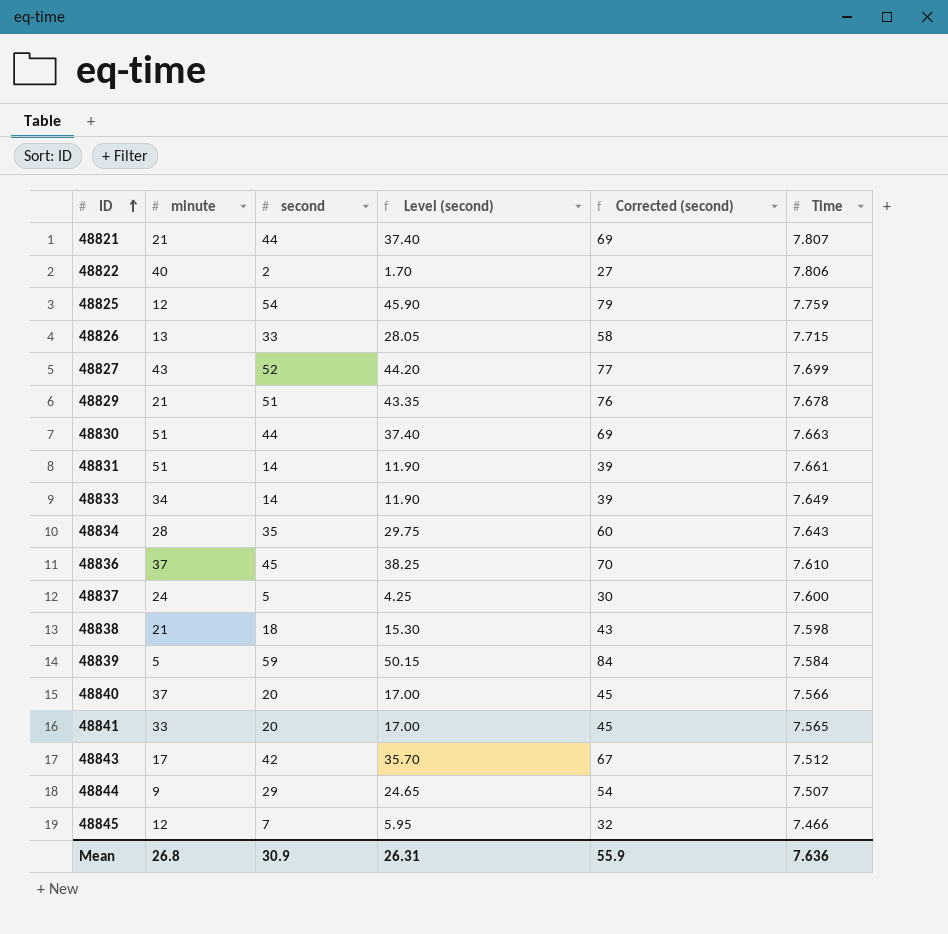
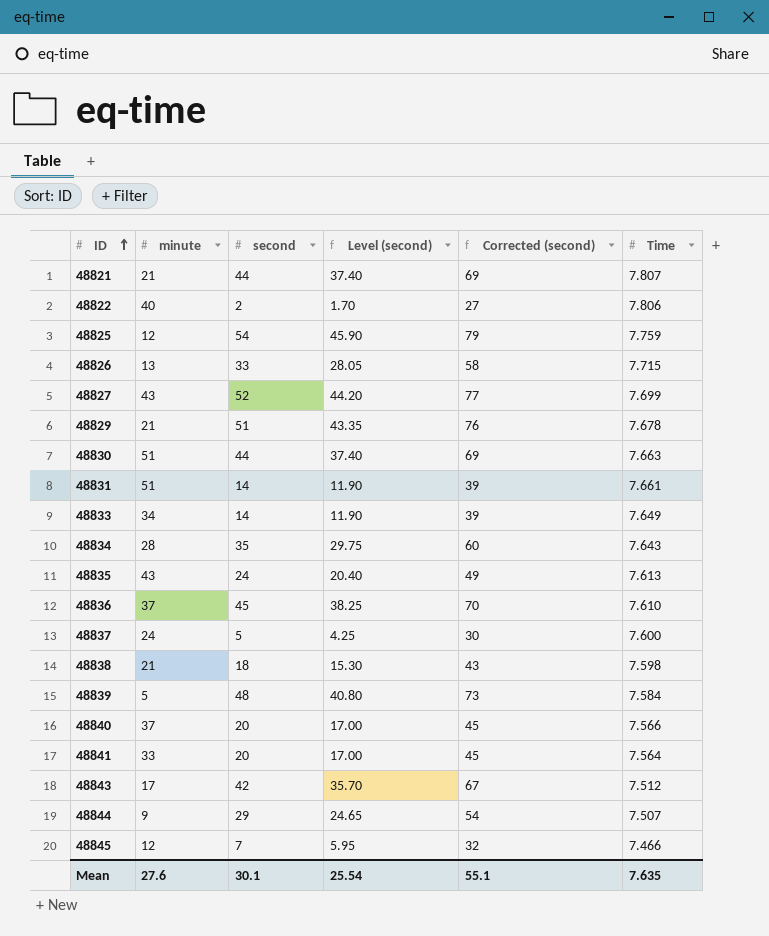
row 48835: none -> 43 | 24 | 20.40 | 49 | 7.613
48839 | second: 59 -> 48
48839 | Level (second): 50.15 -> 40.80
48839 | Corrected (second): 84 -> 73
48841 | Time: 7.565 -> 7.564
Mean | minute: 26.8 -> 27.6
Mean | second: 30.9 -> 30.1
Mean | Level (second): 26.31 -> 25.54
Mean | Corrected (second): 55.9 -> 55.1
Mean | Time: 7.636 -> 7.635

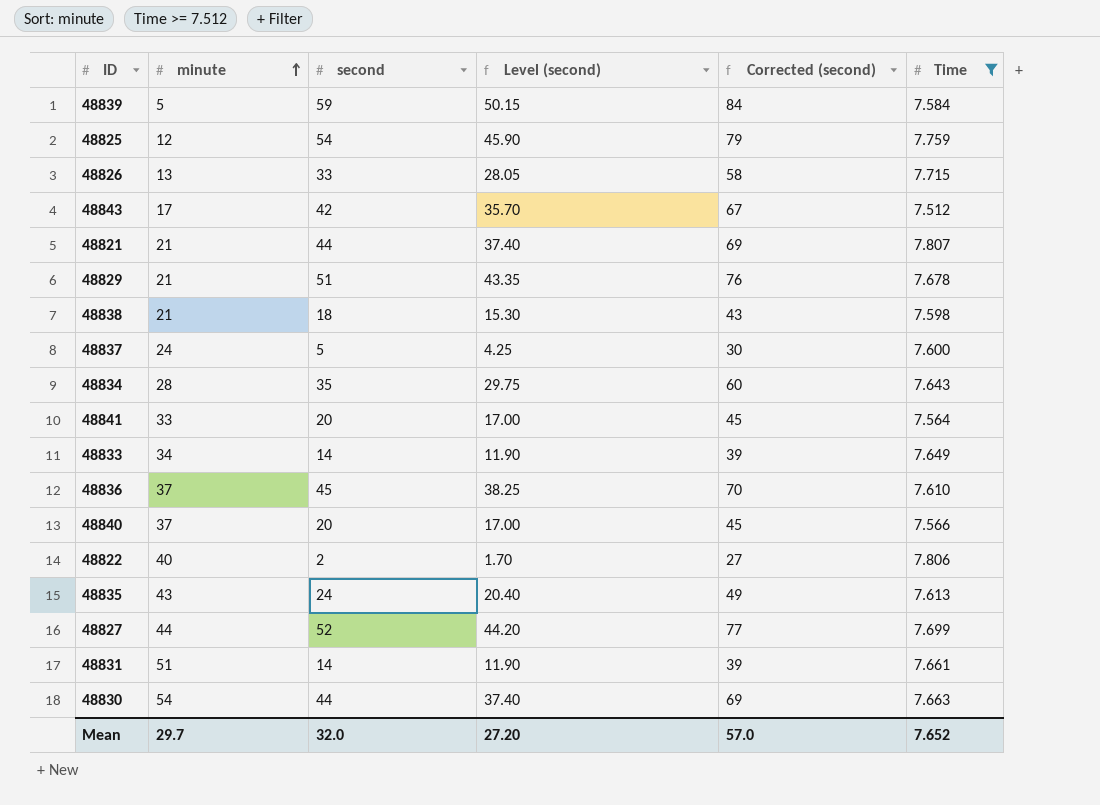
filter: none -> Time >= 7.512
row order: ID ascending -> minute ascending
48839 | second: 48 -> 59
48839 | Level (second): 40.80 -> 50.15
48839 | Corrected (second): 73 -> 84
48827 | minute: 43 -> 44
48830 | minute: 51 -> 54
Mean | minute: 27.6 -> 29.7
Mean | second: 30.1 -> 32.0
Mean | Level (second): 25.54 -> 27.20
Mean | Corrected (second): 55.1 -> 57.0
Mean | Time: 7.635 -> 7.652

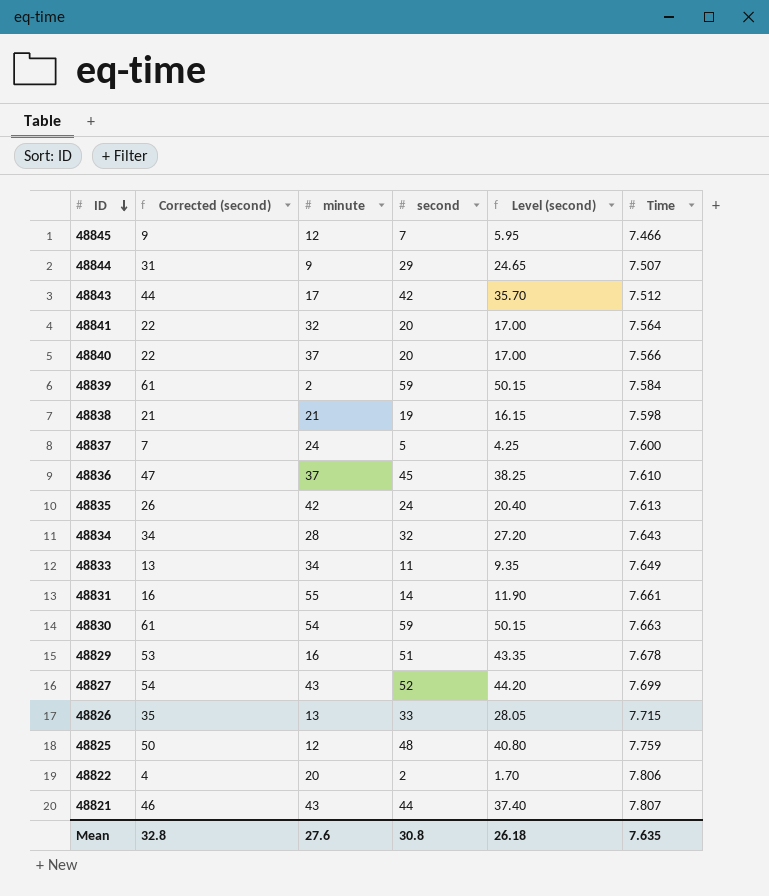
filter: Time >= 7.512 -> none
row order: minute ascending -> ID descending
column Corrected (second) | formula: [second] + 25 -> [second] + 2
column Corrected (second) | position: 5 -> 2
48841 | minute: 33 -> 32
48839 | minute: 5 -> 2
48838 | second: 18 -> 19
48838 | Level (second): 15.30 -> 16.15
48835 | minute: 43 -> 42
48834 | second: 35 -> 32
48834 | Level (second): 29.75 -> 27.20
48833 | second: 14 -> 11
48833 | Level (second): 11.90 -> 9.35
48831 | minute: 51 -> 55
48830 | second: 44 -> 59
48830 | Level (second): 37.40 -> 50.15
48829 | minute: 21 -> 16
48827 | minute: 44 -> 43
48825 | second: 54 -> 48
48825 | Level (second): 45.90 -> 40.80
48822 | minute: 40 -> 20
48821 | minute: 21 -> 43
Mean | Corrected (second): 57.0 -> 32.8
Mean | minute: 29.7 -> 27.6
Mean | second: 32.0 -> 30.8
Mean | Level (second): 27.20 -> 26.18
Mean | Time: 7.652 -> 7.635

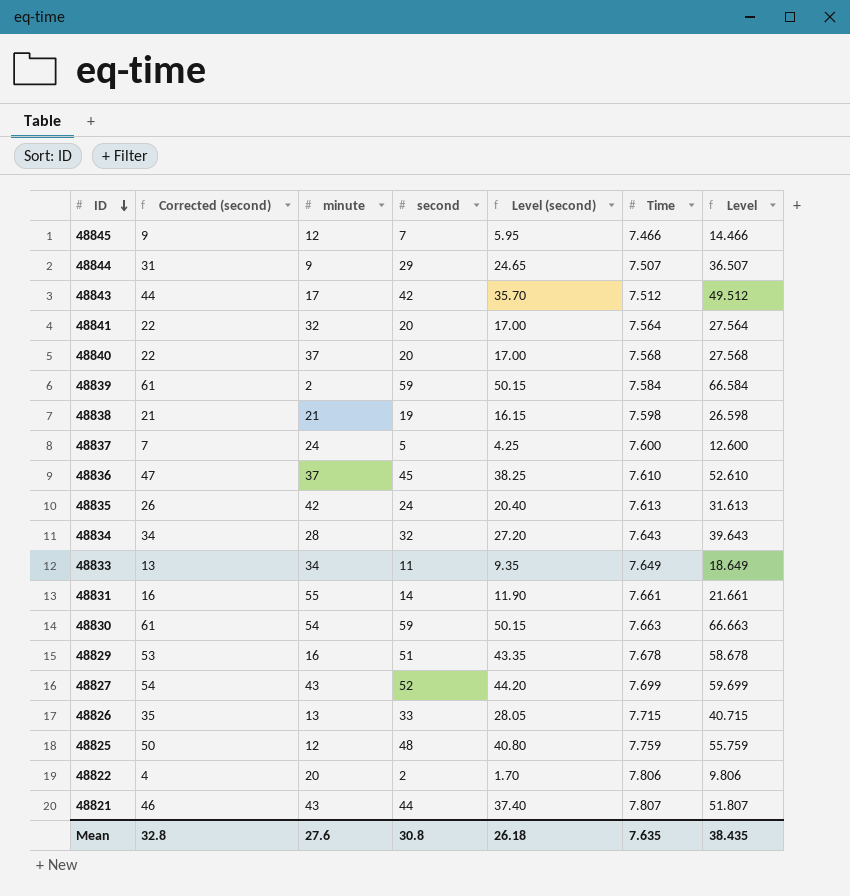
column Level | formula: none -> [second] + [Time]
48840 | Time: 7.566 -> 7.568

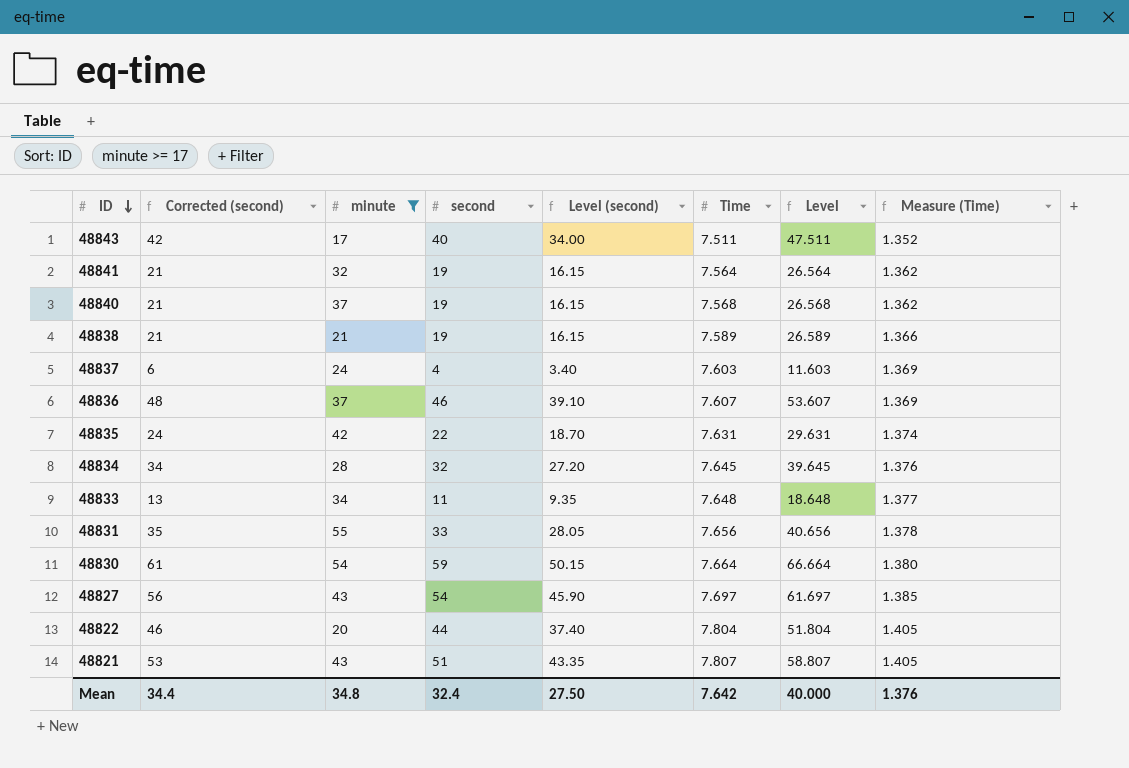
filter: none -> minute >= 17
column Measure (Time) | formula: none -> [Time] * 0.18
48843 | Corrected (second): 44 -> 42
48843 | second: 42 -> 40
48843 | Level (second): 35.70 -> 34.00
48843 | Time: 7.512 -> 7.511
48843 | Level: 49.512 -> 47.511
48841 | Corrected (second): 22 -> 21
48841 | second: 20 -> 19
48841 | Level (second): 17.00 -> 16.15
48841 | Level: 27.564 -> 26.564
48840 | Corrected (second): 22 -> 21
48840 | second: 20 -> 19
48840 | Level (second): 17.00 -> 16.15
48840 | Level: 27.568 -> 26.568
48838 | Time: 7.598 -> 7.589
48838 | Level: 26.598 -> 26.589
48837 | Corrected (second): 7 -> 6
48837 | second: 5 -> 4
48837 | Level (second): 4.25 -> 3.40
48837 | Time: 7.600 -> 7.603
48837 | Level: 12.600 -> 11.603
48836 | Corrected (second): 47 -> 48
48836 | second: 45 -> 46
48836 | Level (second): 38.25 -> 39.10
48836 | Time: 7.610 -> 7.607
48836 | Level: 52.610 -> 53.607
48835 | Corrected (second): 26 -> 24
48835 | second: 24 -> 22
48835 | Level (second): 20.40 -> 18.70
48835 | Time: 7.613 -> 7.631
48835 | Level: 31.613 -> 29.631
48834 | Time: 7.643 -> 7.645
48834 | Level: 39.643 -> 39.645
48833 | Time: 7.649 -> 7.648
48833 | Level: 18.649 -> 18.648
48831 | Corrected (second): 16 -> 35
48831 | second: 14 -> 33
48831 | Level (second): 11.90 -> 28.05
48831 | Time: 7.661 -> 7.656
48831 | Level: 21.661 -> 40.656
48830 | Time: 7.663 -> 7.664
48830 | Level: 66.663 -> 66.664
48827 | Corrected (second): 54 -> 56
48827 | second: 52 -> 54
48827 | Level (second): 44.20 -> 45.90
48827 | Time: 7.699 -> 7.697
48827 | Level: 59.699 -> 61.697
48822 | Corrected (second): 4 -> 46
48822 | second: 2 -> 44
48822 | Level (second): 1.70 -> 37.40
48822 | Time: 7.806 -> 7.804
48822 | Level: 9.806 -> 51.804
48821 | Corrected (second): 46 -> 53
48821 | second: 44 -> 51
48821 | Level (second): 37.40 -> 43.35
48821 | Level: 51.807 -> 58.807
Mean | Corrected (second): 32.8 -> 34.4
Mean | minute: 27.6 -> 34.8
Mean | second: 30.8 -> 32.4
Mean | Level (second): 26.18 -> 27.50
Mean | Time: 7.635 -> 7.642
Mean | Level: 38.435 -> 40.000

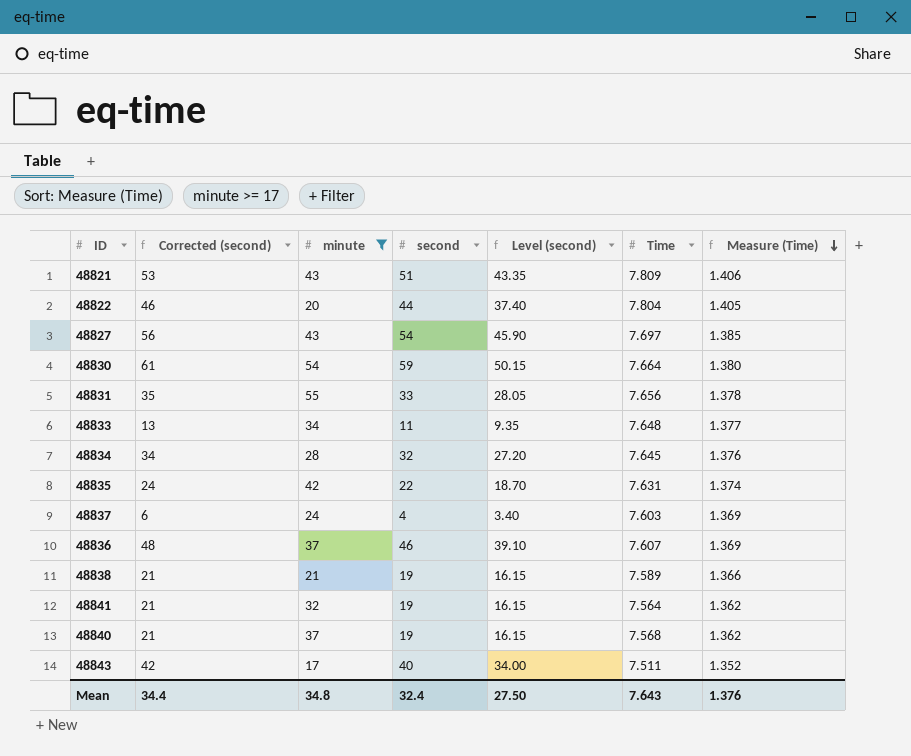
row order: ID descending -> Measure (Time) descending
column Level | formula: [second] + [Time] -> none
48821 | Time: 7.807 -> 7.809
48821 | Measure (Time): 1.405 -> 1.406
Mean | Time: 7.642 -> 7.643

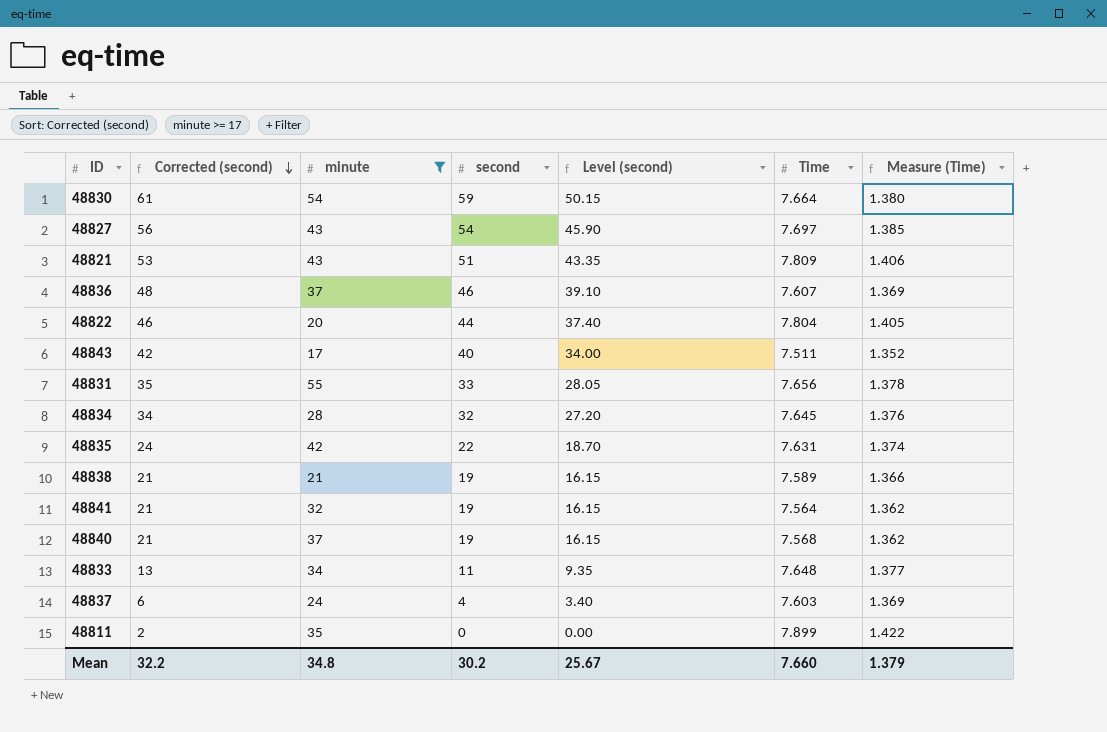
row order: Measure (Time) descending -> Corrected (second) descending
row 48811: none -> 2 | 35 | 0 | 0.00 | 7.899 | 1.422
Mean | Corrected (second): 34.4 -> 32.2
Mean | second: 32.4 -> 30.2
Mean | Level (second): 27.50 -> 25.67
Mean | Time: 7.643 -> 7.660
Mean | Measure (Time): 1.376 -> 1.379

